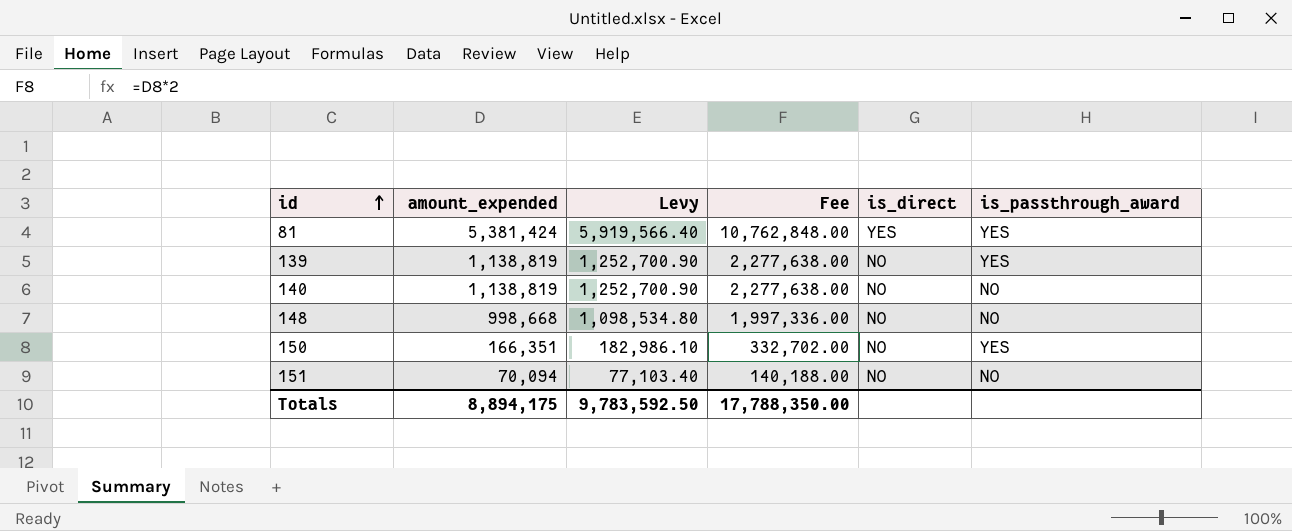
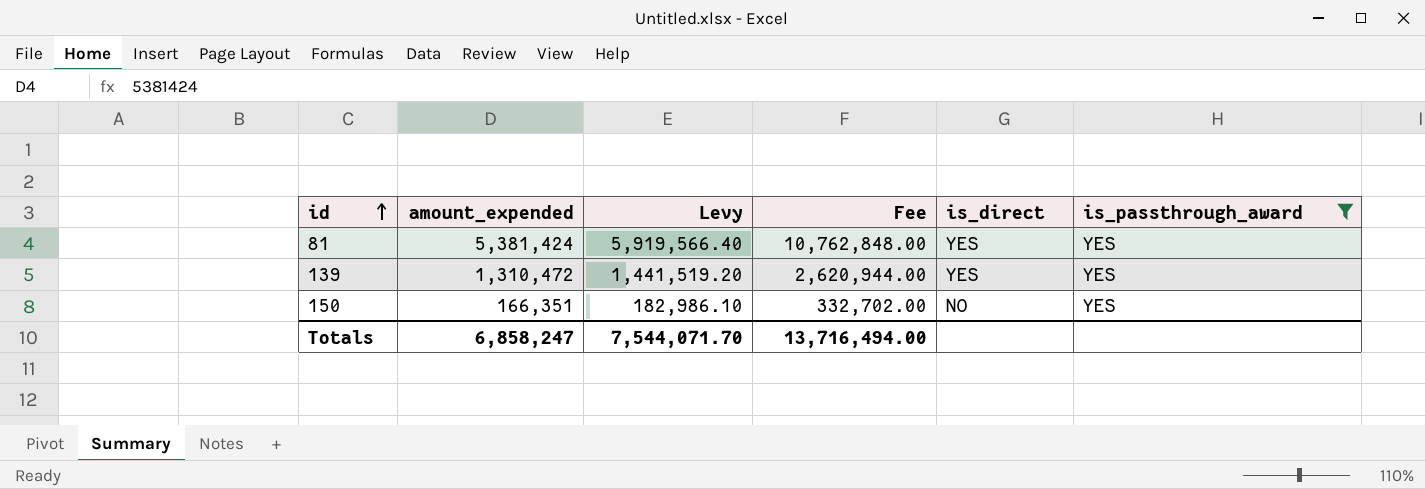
filter: none -> is_passthrough_award = YES
139 | amount_expended: 1,138,819 -> 1,310,472
139 | Levy: 1,252,700.90 -> 1,441,519.20
139 | Fee: 2,277,638.00 -> 2,620,944.00
139 | is_direct: NO -> YES
Totals | amount_expended: 8,894,175 -> 6,858,247
Totals | Levy: 9,783,592.50 -> 7,544,071.70
Totals | Fee: 17,788,350.00 -> 13,716,494.00

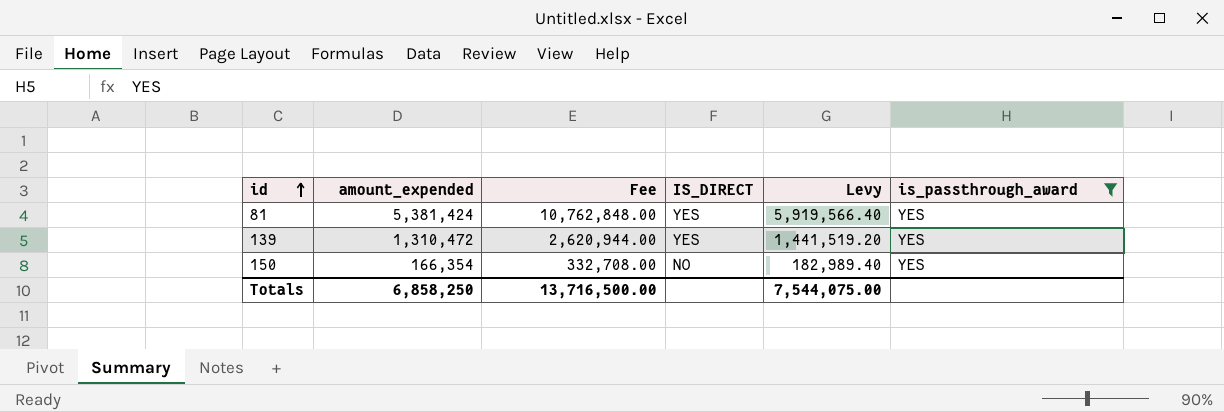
column name: is_direct -> IS_DIRECT
column Levy | position: 3 -> 5
150 | amount_expended: 166,351 -> 166,354
150 | Fee: 332,702.00 -> 332,708.00
150 | Levy: 182,986.10 -> 182,989.40
Totals | amount_expended: 6,858,247 -> 6,858,250
Totals | Fee: 13,716,494.00 -> 13,716,500.00
Totals | Levy: 7,544,071.70 -> 7,544,075.00

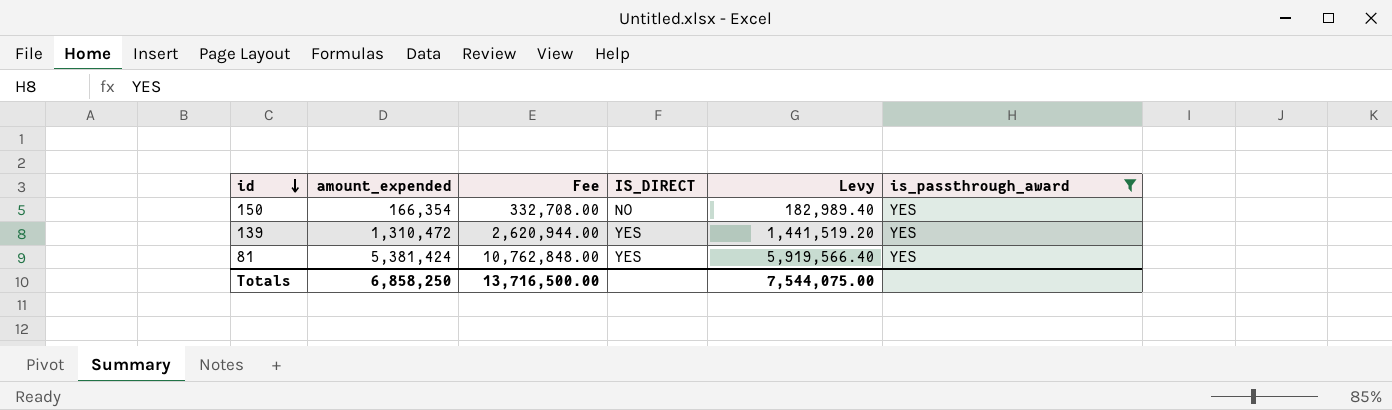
row order: id ascending -> id descending

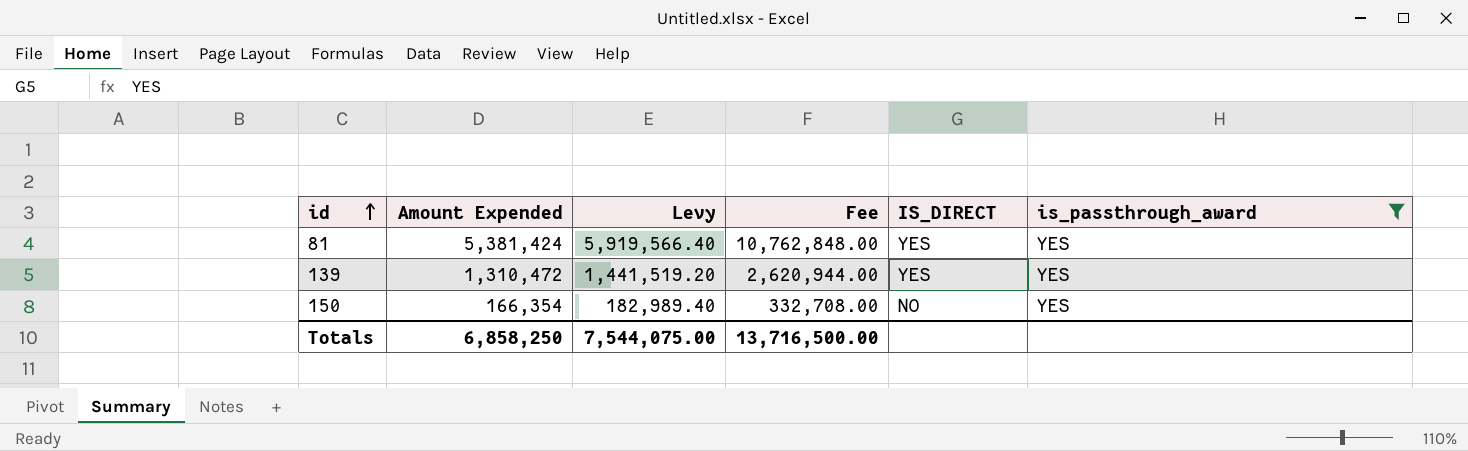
row order: id descending -> id ascending
column name: amount_expended -> Amount Expended
column Levy | position: 5 -> 3

